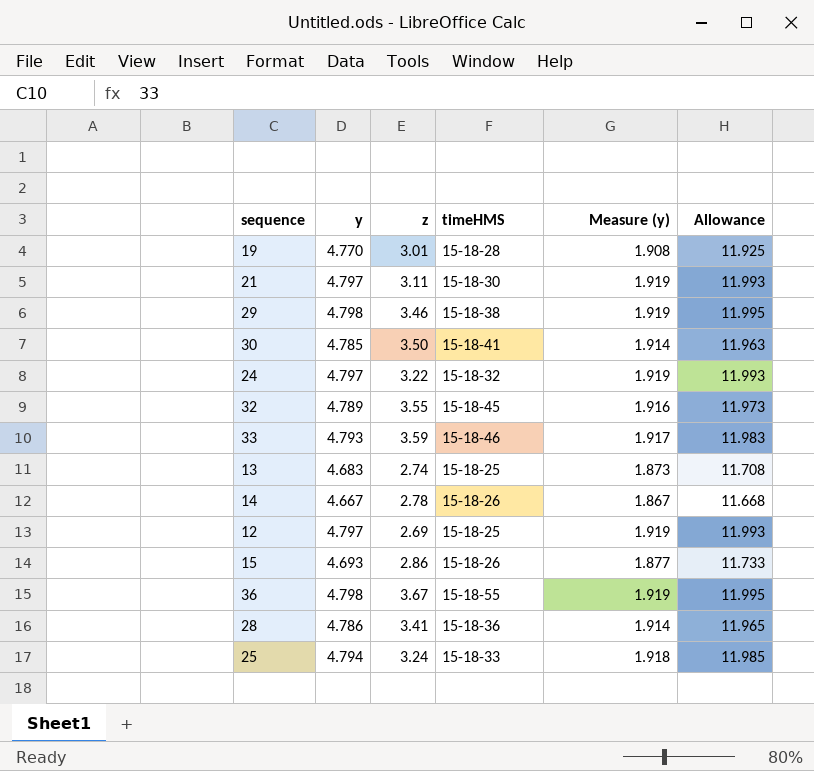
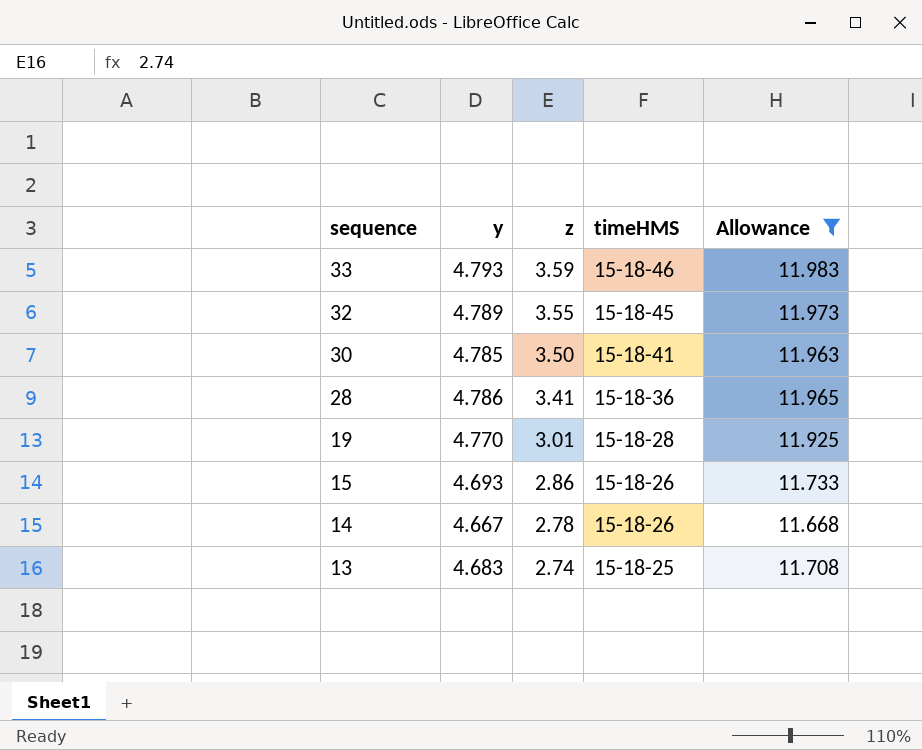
filter: none -> Allowance <= 11.983
row order: none -> sequence descending
column Measure (y) | formula: [y] * 0.4 -> none

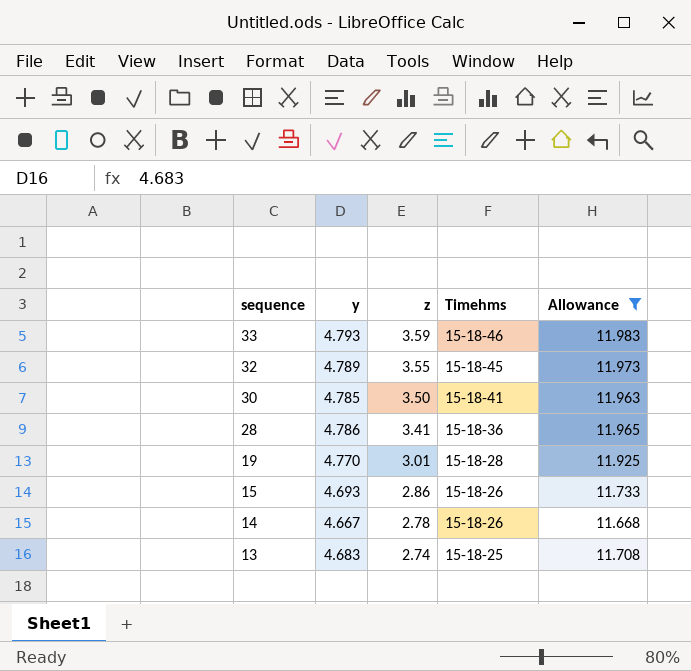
column name: timeHMS -> Timehms

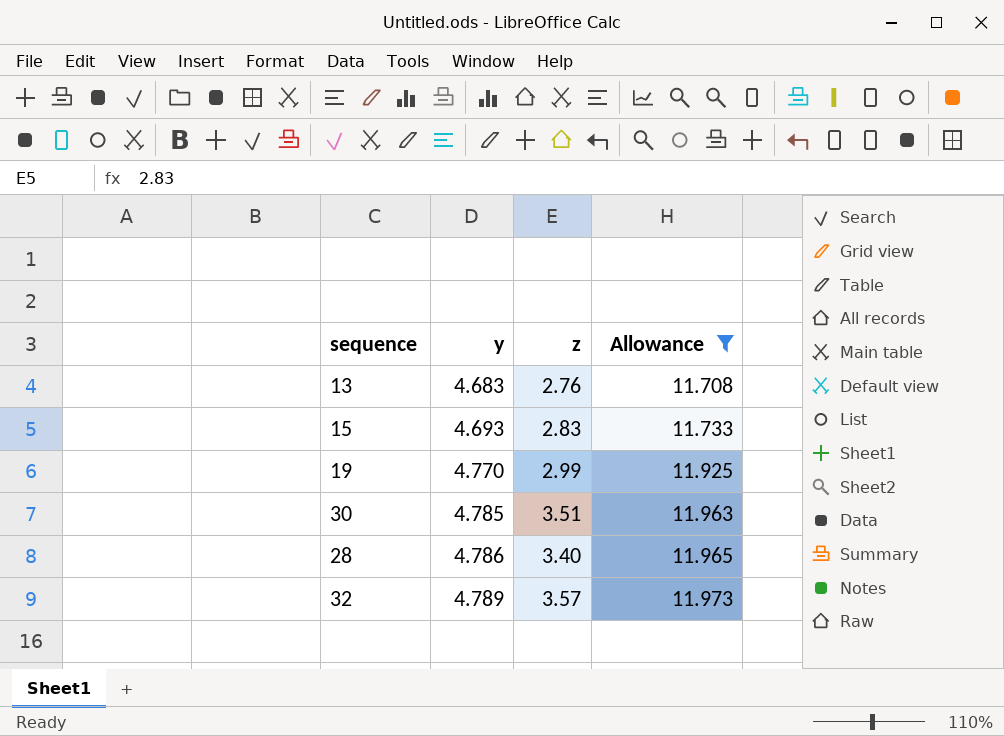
row order: sequence descending -> y ascending
column Timehms | position: 4 -> none
row 33: 4.793 | 3.59 | 15-18-46 | 11.983 -> none
row 14: 4.667 | 2.78 | 15-18-26 | 11.668 -> none
13 | z: 2.74 -> 2.76
15 | z: 2.86 -> 2.83
19 | z: 3.01 -> 2.99
30 | z: 3.50 -> 3.51
28 | z: 3.41 -> 3.40
32 | z: 3.55 -> 3.57

